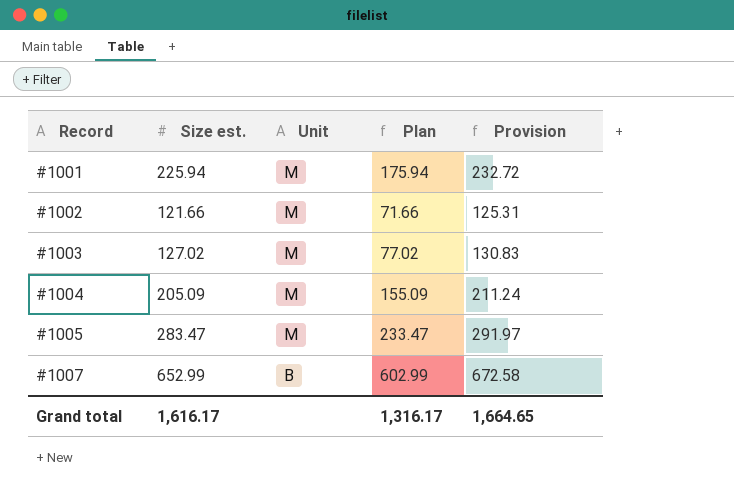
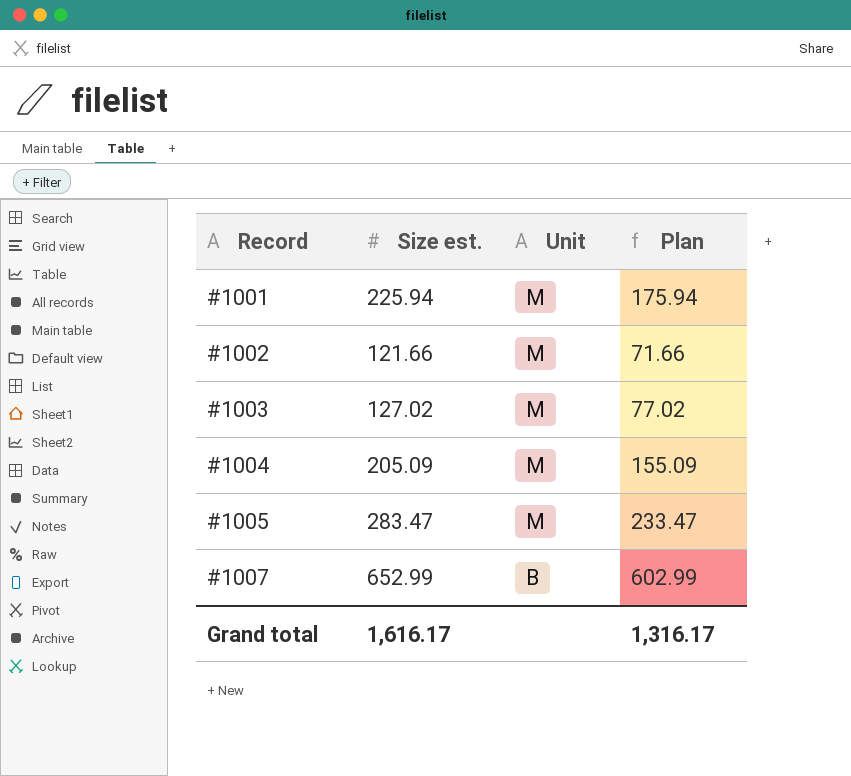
column Provision | formula: [Size est.] * 1.03 -> none

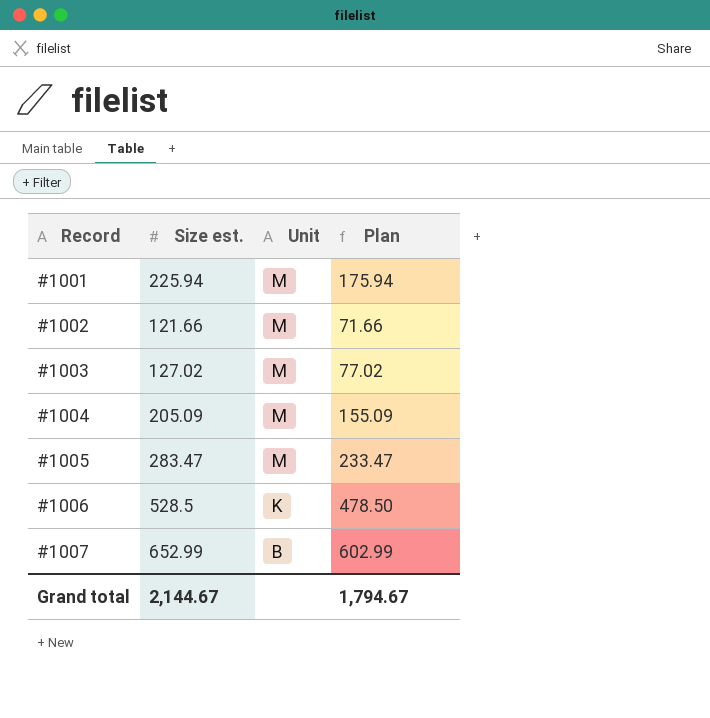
row #1006: none -> 528.5 | K | 478.50
Grand total | Size est.: 1,616.17 -> 2,144.67
Grand total | Plan: 1,316.17 -> 1,794.67

